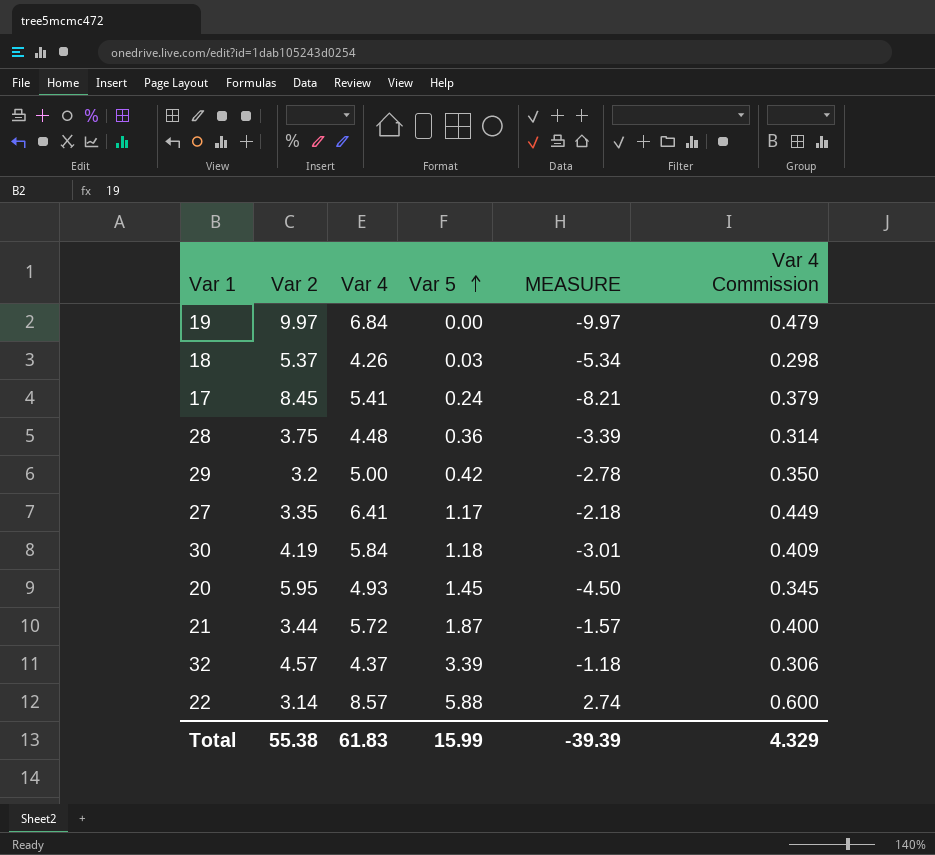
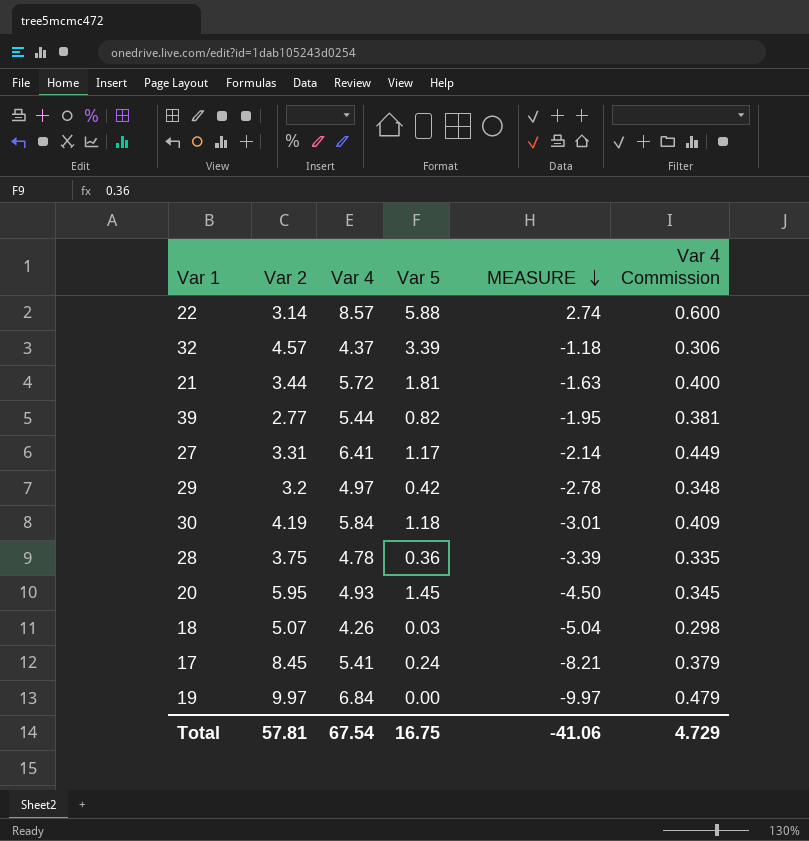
row order: Var 5 ascending -> MEASURE descending
21 | Var 5: 1.87 -> 1.81
21 | MEASURE: -1.57 -> -1.63
row 39: none -> 2.77 | 5.44 | 0.82 | -1.95 | 0.381
27 | Var 2: 3.35 -> 3.31
27 | MEASURE: -2.18 -> -2.14
29 | Var 4: 5.00 -> 4.97
29 | Var 4 Commission: 0.350 -> 0.348
28 | Var 4: 4.48 -> 4.78
28 | Var 4 Commission: 0.314 -> 0.335
18 | Var 2: 5.37 -> 5.07
18 | MEASURE: -5.34 -> -5.04
Total | Var 2: 55.38 -> 57.81
Total | Var 4: 61.83 -> 67.54
Total | Var 5: 15.99 -> 16.75
Total | MEASURE: -39.39 -> -41.06
Total | Var 4 Commission: 4.329 -> 4.729

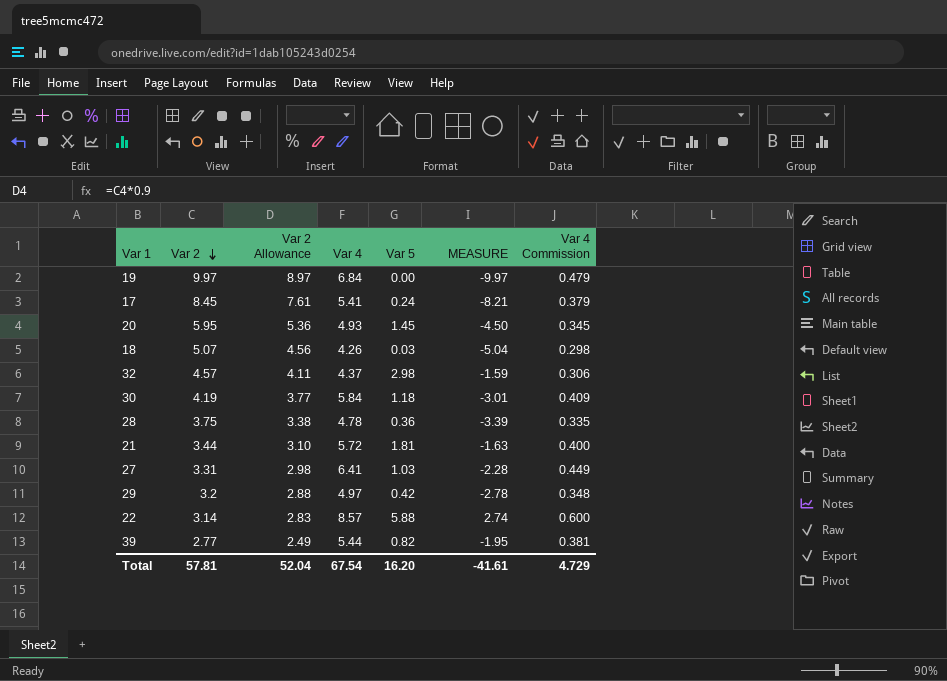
row order: MEASURE descending -> Var 2 descending
column Var 2 Allowance | formula: none -> [Var 2] * 0.9
32 | Var 5: 3.39 -> 2.98
32 | MEASURE: -1.18 -> -1.59
27 | Var 5: 1.17 -> 1.03
27 | MEASURE: -2.14 -> -2.28
Total | Var 5: 16.75 -> 16.20
Total | MEASURE: -41.06 -> -41.61

